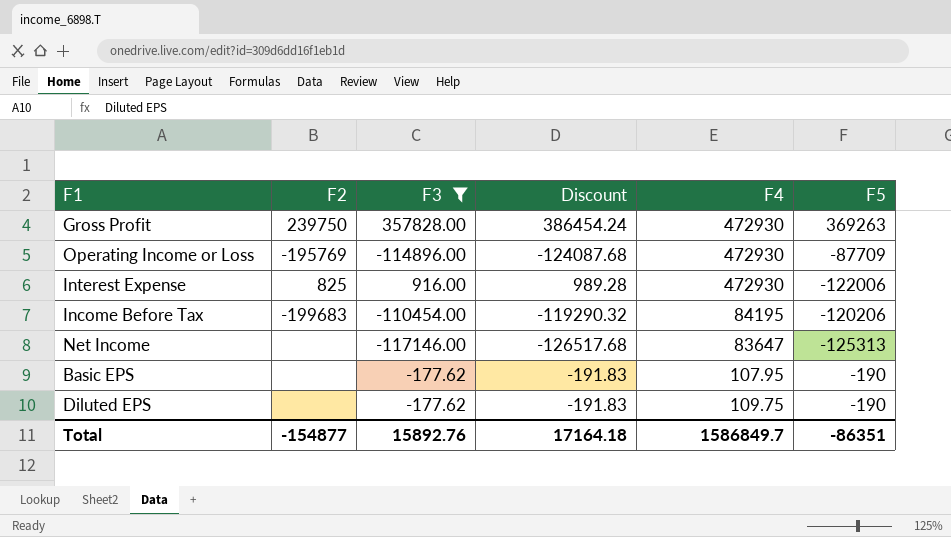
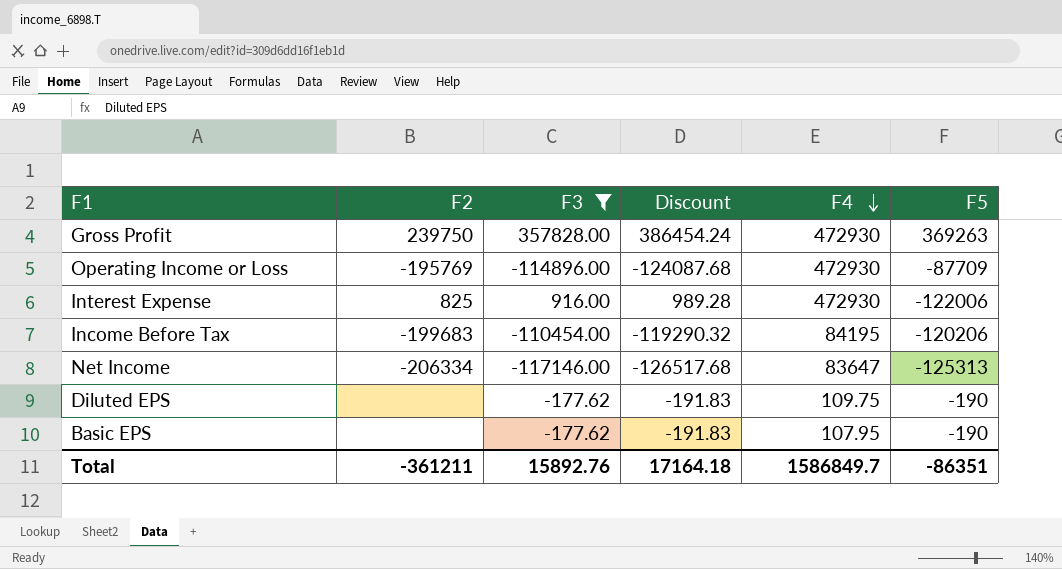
row order: none -> F4 descending
Net Income | F2: none -> -206334
Total | F2: -154877 -> -361211

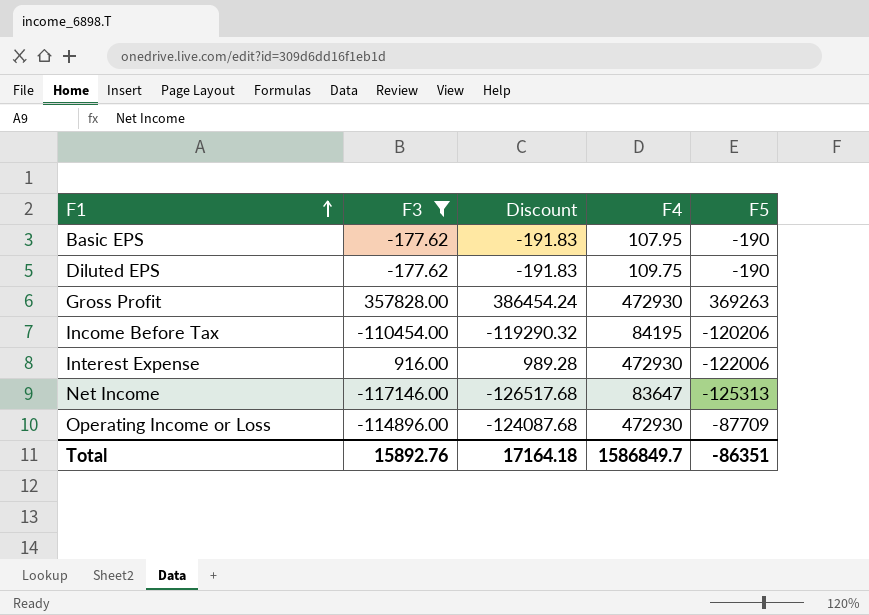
row order: F4 descending -> F1 ascending
column F2 | position: 2 -> none

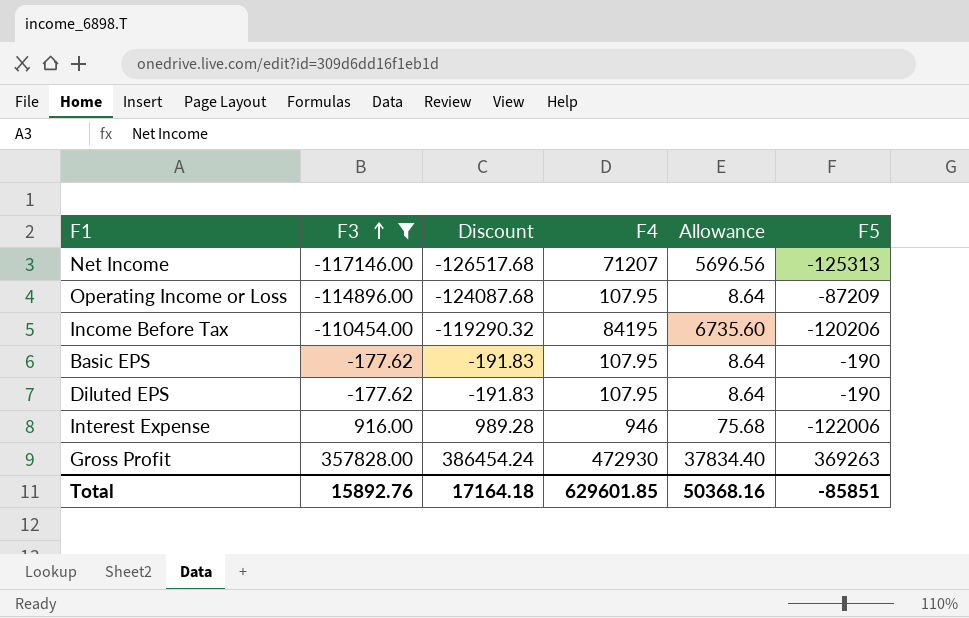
row order: F1 ascending -> F3 ascending
column Allowance | formula: none -> [F4] * 0.08
Net Income | F4: 83647 -> 71207
Operating Income or Loss | F4: 472930 -> 107.95
Operating Income or Loss | F5: -87709 -> -87209
Diluted EPS | F4: 109.75 -> 107.95
Interest Expense | F4: 472930 -> 946
Total | F4: 1586849.7 -> 629601.85
Total | F5: -86351 -> -85851

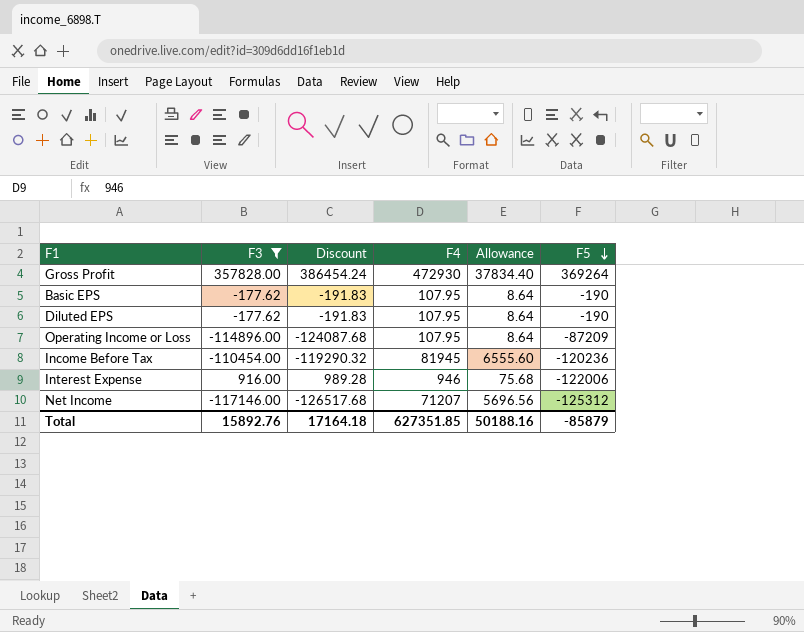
row order: F3 ascending -> F5 descending
Gross Profit | F5: 369263 -> 369264
Income Before Tax | F4: 84195 -> 81945
Income Before Tax | Allowance: 6735.60 -> 6555.60
Income Before Tax | F5: -120206 -> -120236
Net Income | F5: -125313 -> -125312
Total | F4: 629601.85 -> 627351.85
Total | Allowance: 50368.16 -> 50188.16
Total | F5: -85851 -> -85879

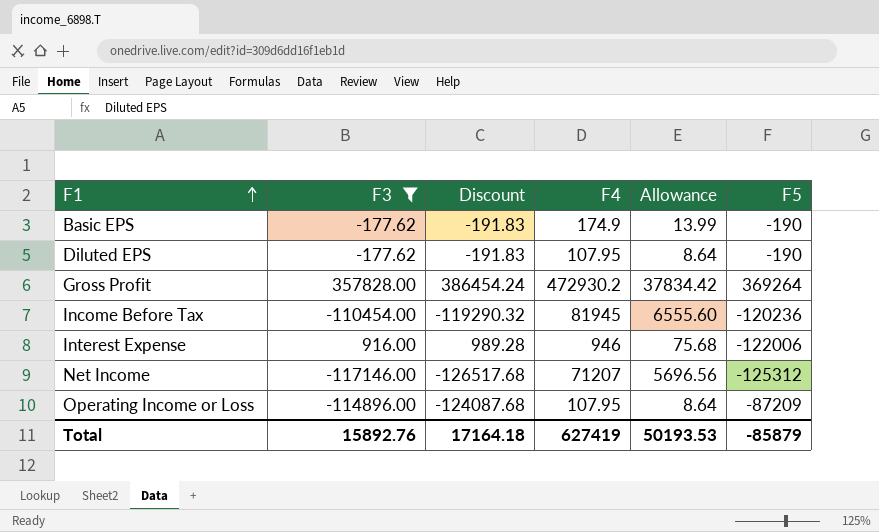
row order: F5 descending -> F1 ascending
Basic EPS | F4: 107.95 -> 174.9
Basic EPS | Allowance: 8.64 -> 13.99
Gross Profit | F4: 472930 -> 472930.2
Gross Profit | Allowance: 37834.40 -> 37834.42
Total | F4: 627351.85 -> 627419
Total | Allowance: 50188.16 -> 50193.53

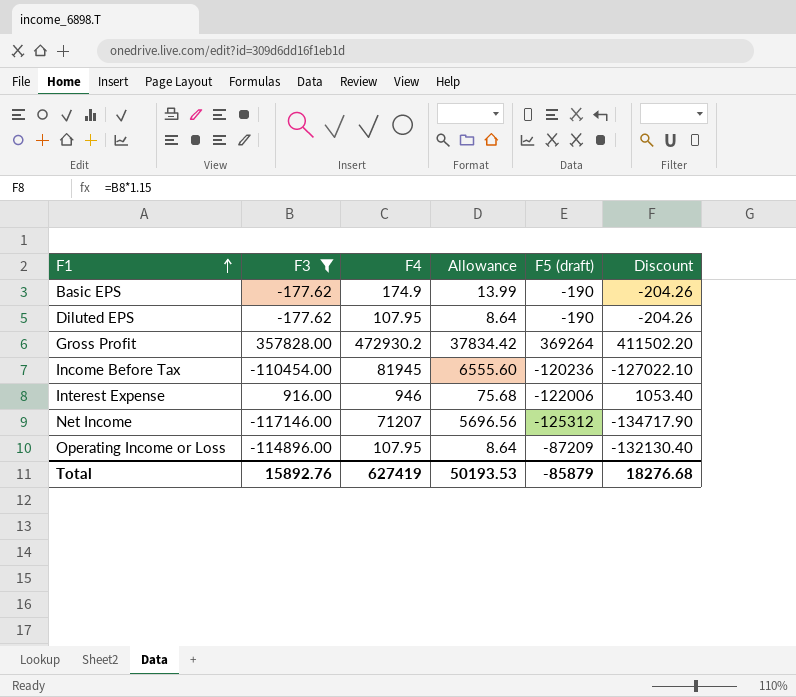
column name: F5 -> F5 (draft)
column Discount | formula: [F3] * 1.08 -> [F3] * 1.15
column Discount | position: 3 -> 6
Total | Discount: 17164.18 -> 18276.68

